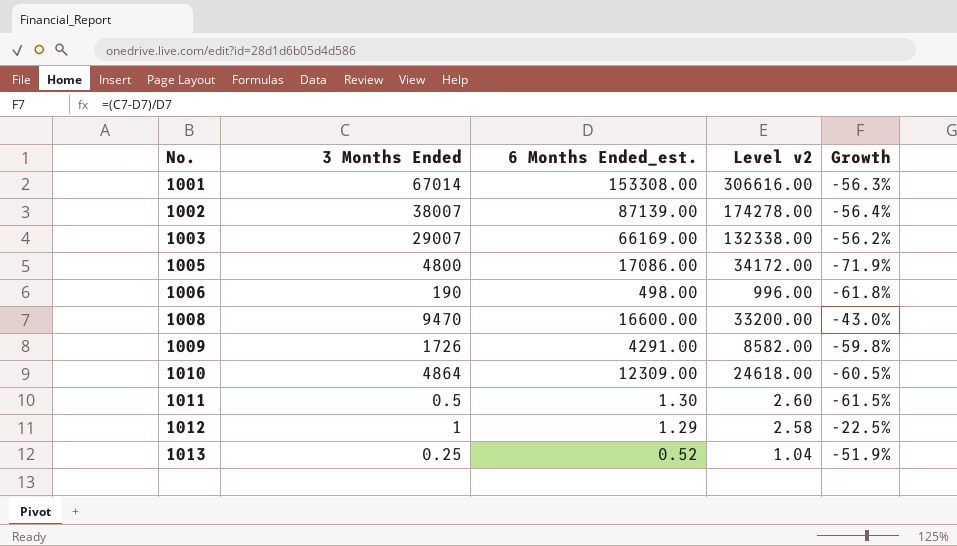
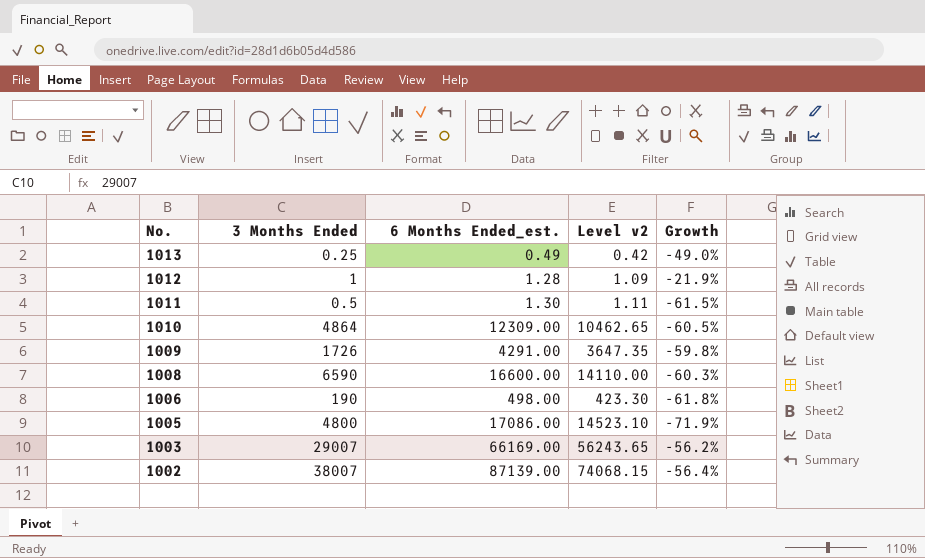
row order: No. ascending -> No. descending
column Level v2 | formula: [6 Months Ended_est.] * 2 -> [6 Months Ended_est.] * 0.85
row 1001: 67014 | 153308.00 | 306616.00 | -56.3% -> none
1013 | 6 Months Ended_est.: 0.52 -> 0.49
1013 | Growth: -51.9% -> -49.0%
1012 | 6 Months Ended_est.: 1.29 -> 1.28
1012 | Growth: -22.5% -> -21.9%
1008 | 3 Months Ended: 9470 -> 6590
1008 | Growth: -43.0% -> -60.3%

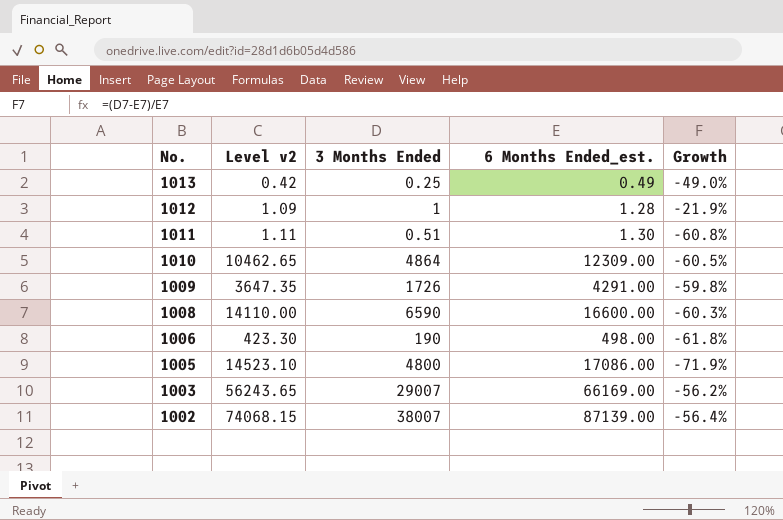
column Level v2 | position: 4 -> 2
1011 | 3 Months Ended: 0.5 -> 0.51
1011 | Growth: -61.5% -> -60.8%

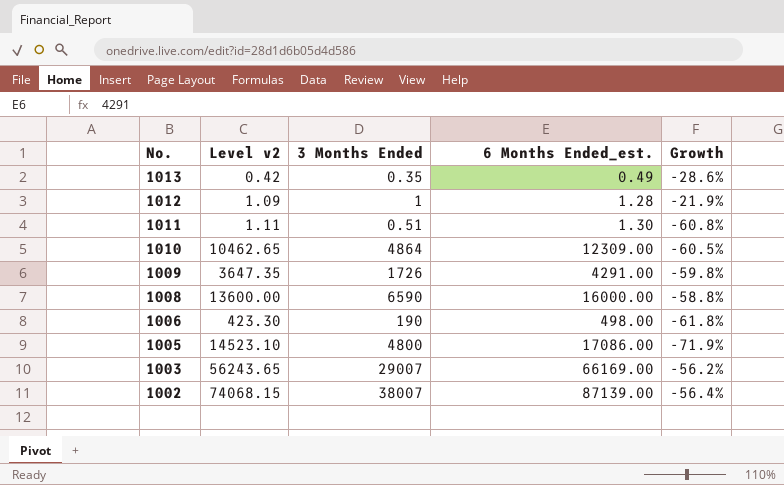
1013 | 3 Months Ended: 0.25 -> 0.35
1013 | Growth: -49.0% -> -28.6%
1008 | Level v2: 14110.00 -> 13600.00
1008 | 6 Months Ended_est.: 16600.00 -> 16000.00
1008 | Growth: -60.3% -> -58.8%

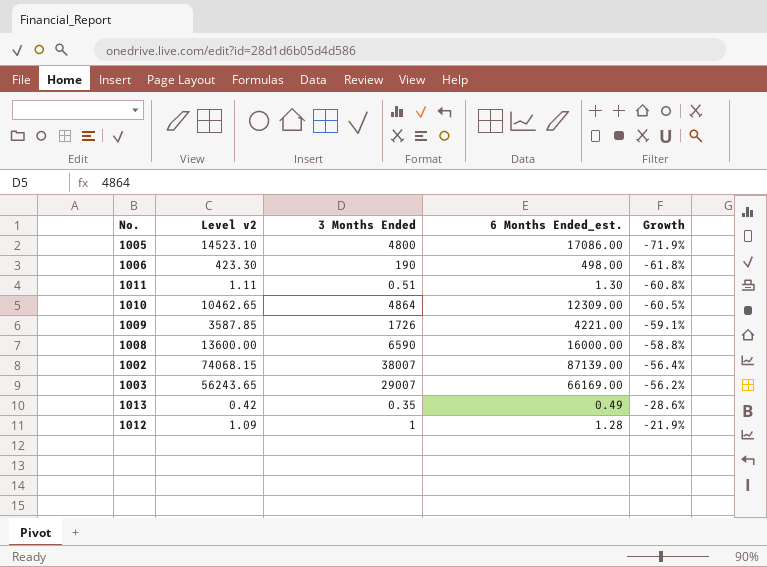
row order: No. descending -> Growth ascending
1009 | Level v2: 3647.35 -> 3587.85
1009 | 6 Months Ended_est.: 4291.00 -> 4221.00
1009 | Growth: -59.8% -> -59.1%

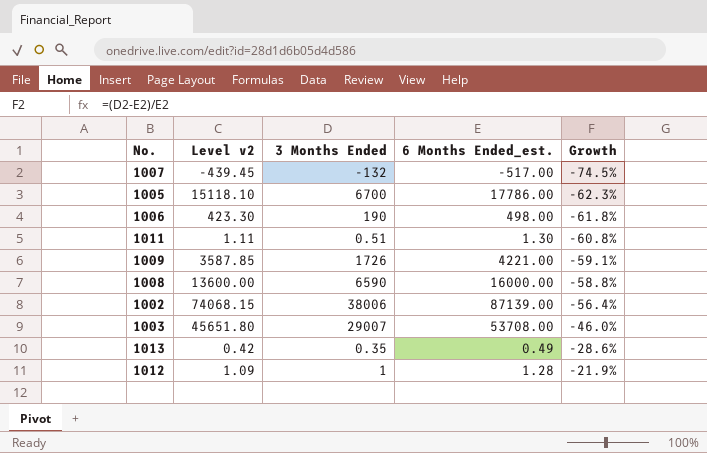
row 1010: 10462.65 | 4864 | 12309.00 | -60.5% -> none
row 1007: none -> -439.45 | -132 | -517.00 | -74.5%
1005 | Level v2: 14523.10 -> 15118.10
1005 | 3 Months Ended: 4800 -> 6700
1005 | 6 Months Ended_est.: 17086.00 -> 17786.00
1005 | Growth: -71.9% -> -62.3%
1002 | 3 Months Ended: 38007 -> 38006
1003 | Level v2: 56243.65 -> 45651.80
1003 | 6 Months Ended_est.: 66169.00 -> 53708.00
1003 | Growth: -56.2% -> -46.0%

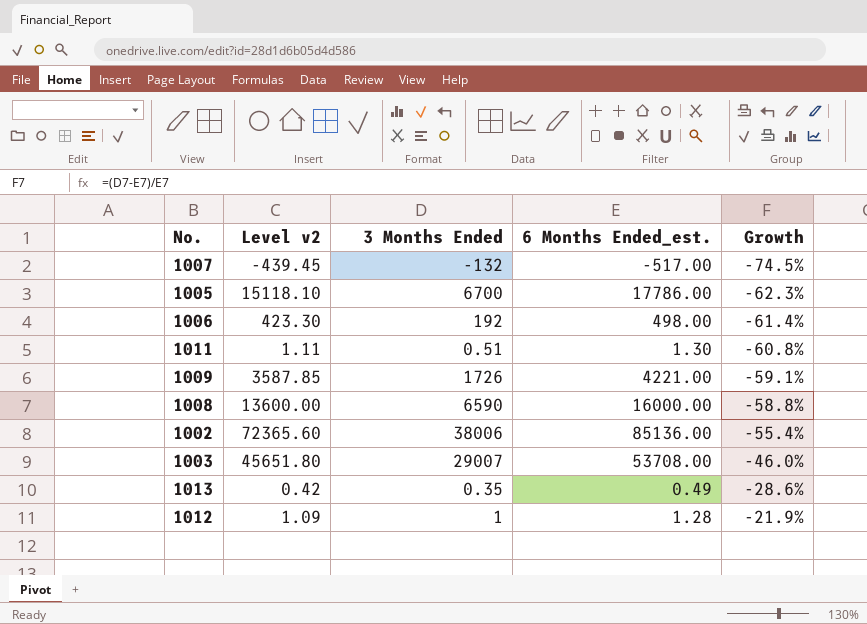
1006 | 3 Months Ended: 190 -> 192
1006 | Growth: -61.8% -> -61.4%
1002 | Level v2: 74068.15 -> 72365.60
1002 | 6 Months Ended_est.: 87139.00 -> 85136.00
1002 | Growth: -56.4% -> -55.4%

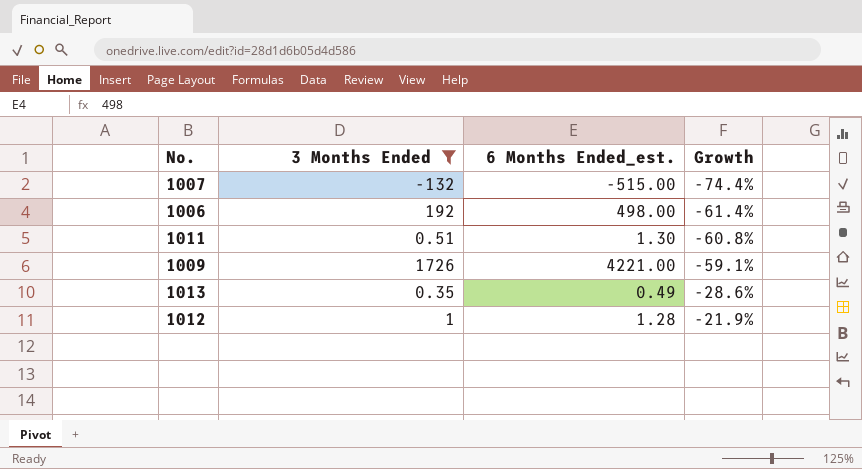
filter: none -> 3 Months Ended <= 1726
column Level v2 | formula: [6 Months Ended_est.] * 0.85 -> none
1007 | 6 Months Ended_est.: -517.00 -> -515.00
1007 | Growth: -74.5% -> -74.4%

